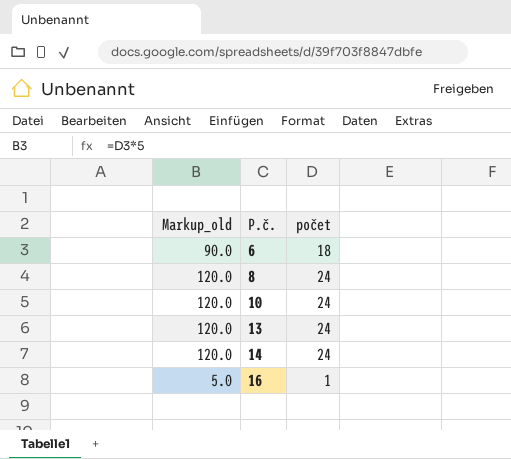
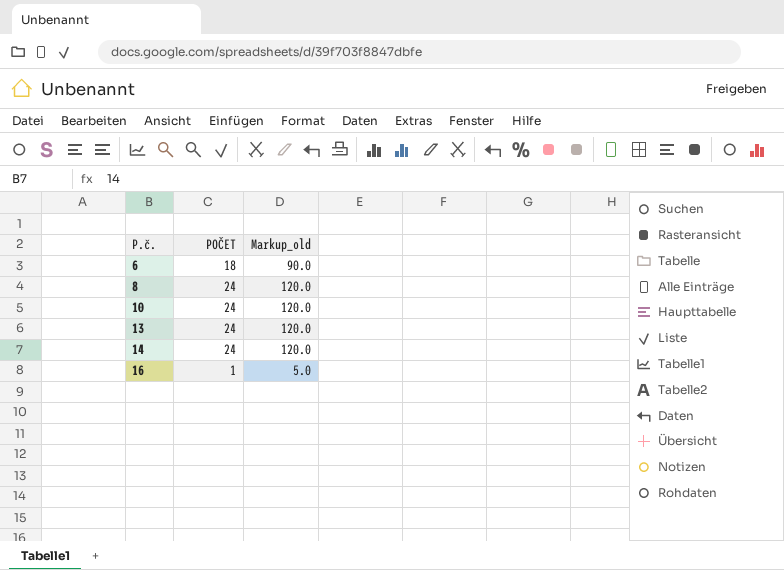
column name: počet -> POČET
column Markup_old | position: 1 -> 3

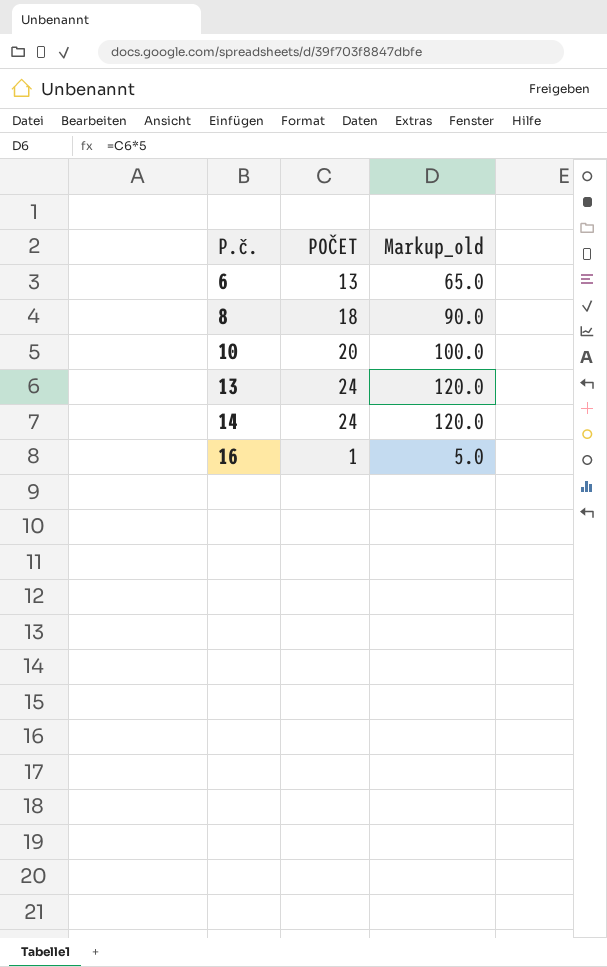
6 | POČET: 18 -> 13
6 | Markup_old: 90.0 -> 65.0
8 | POČET: 24 -> 18
8 | Markup_old: 120.0 -> 90.0
10 | POČET: 24 -> 20
10 | Markup_old: 120.0 -> 100.0

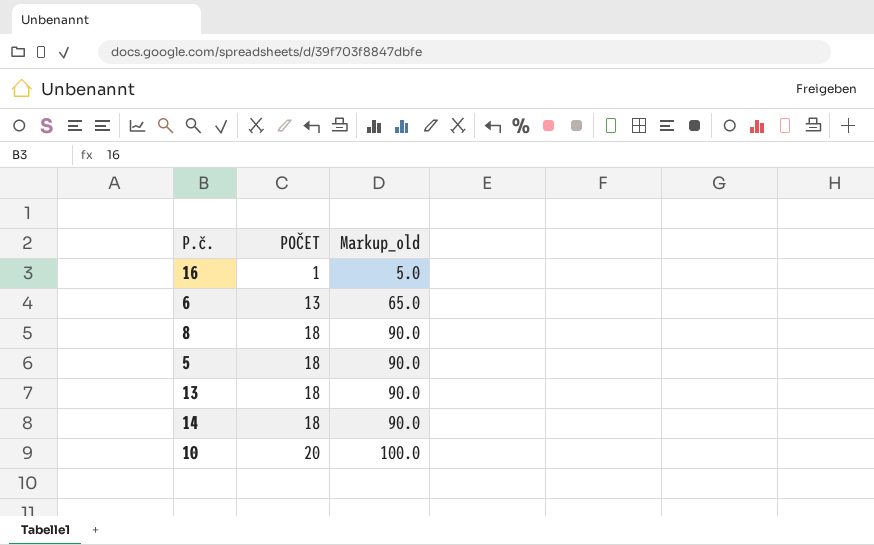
row order: P.č. ascending -> POČET ascending
row 5: none -> 18 | 90.0
13 | POČET: 24 -> 18
13 | Markup_old: 120.0 -> 90.0
14 | POČET: 24 -> 18
14 | Markup_old: 120.0 -> 90.0

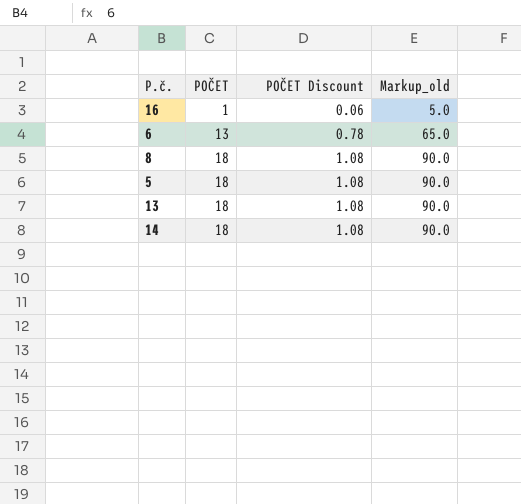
column POČET Discount | formula: none -> [POČET] * 0.06
row 10: 20 | 100.0 -> none

